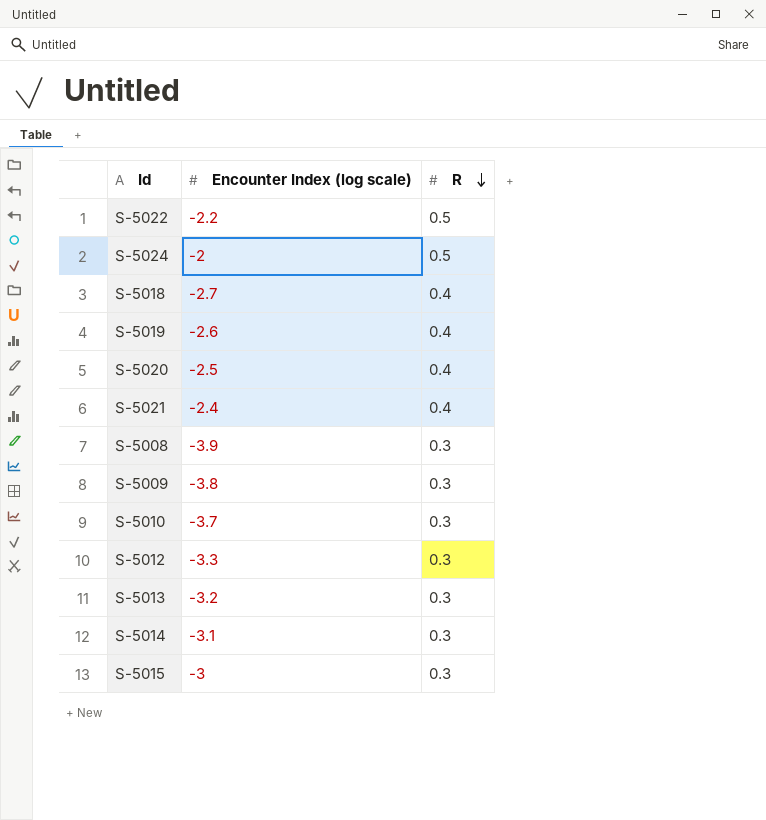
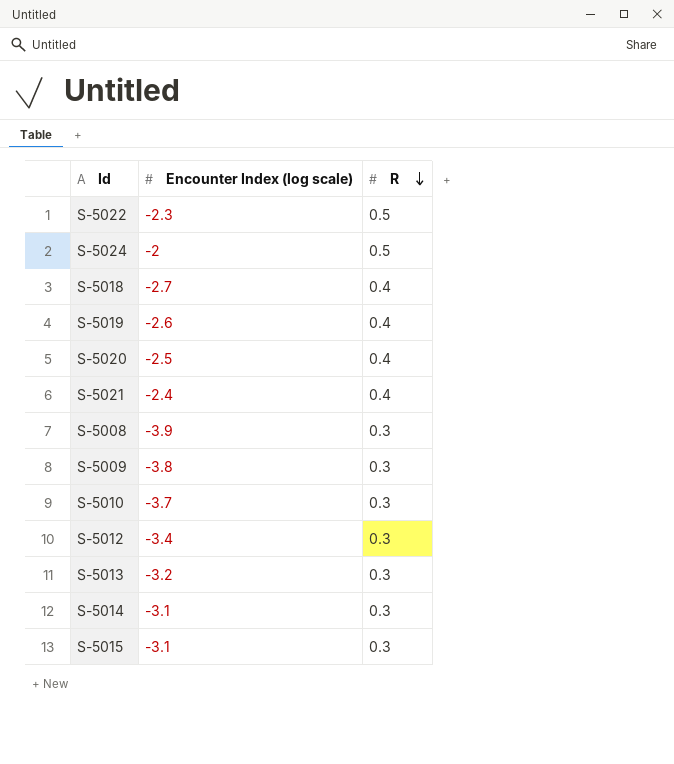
S-5022 | Encounter Index (log scale): -2.2 -> -2.3
S-5012 | Encounter Index (log scale): -3.3 -> -3.4
S-5015 | Encounter Index (log scale): -3 -> -3.1

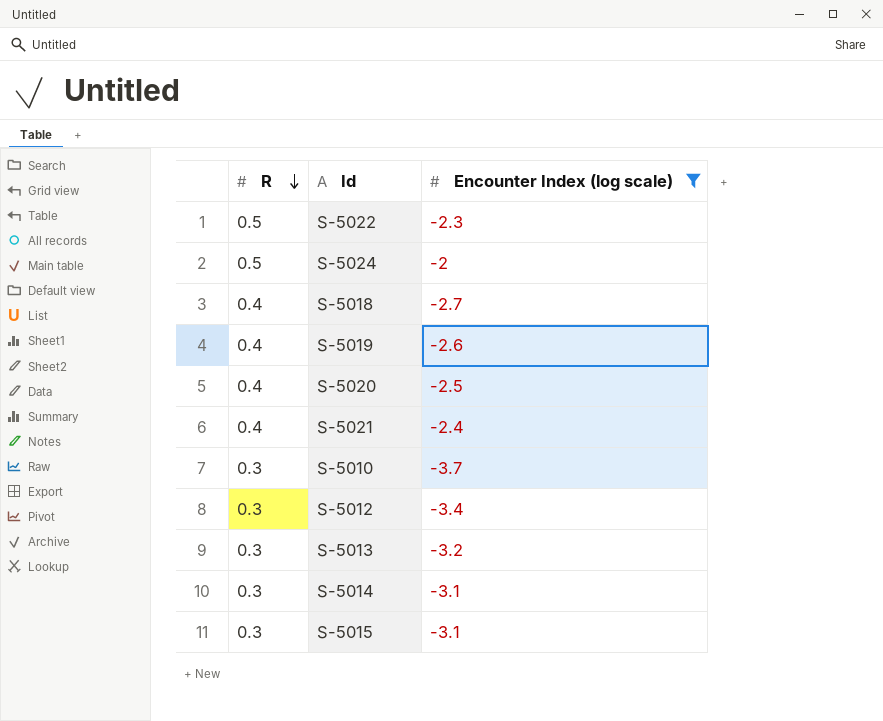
filter: none -> Encounter Index (log scale) >= -3.7
column R | position: 3 -> 1

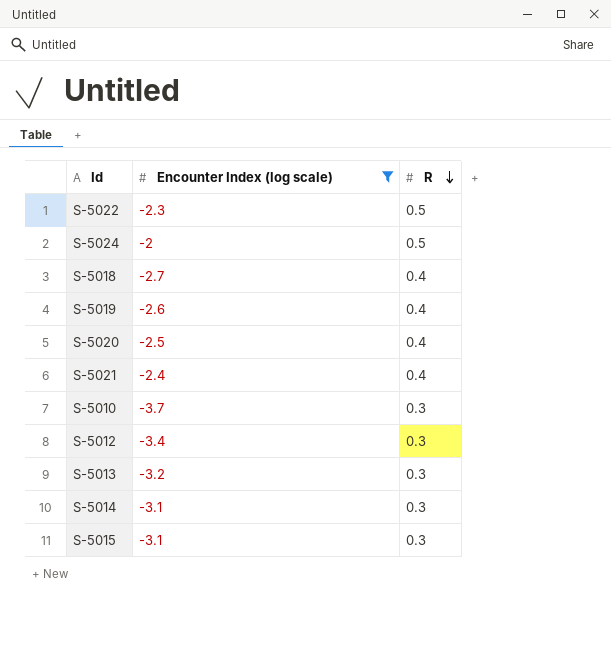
column R | position: 1 -> 3

